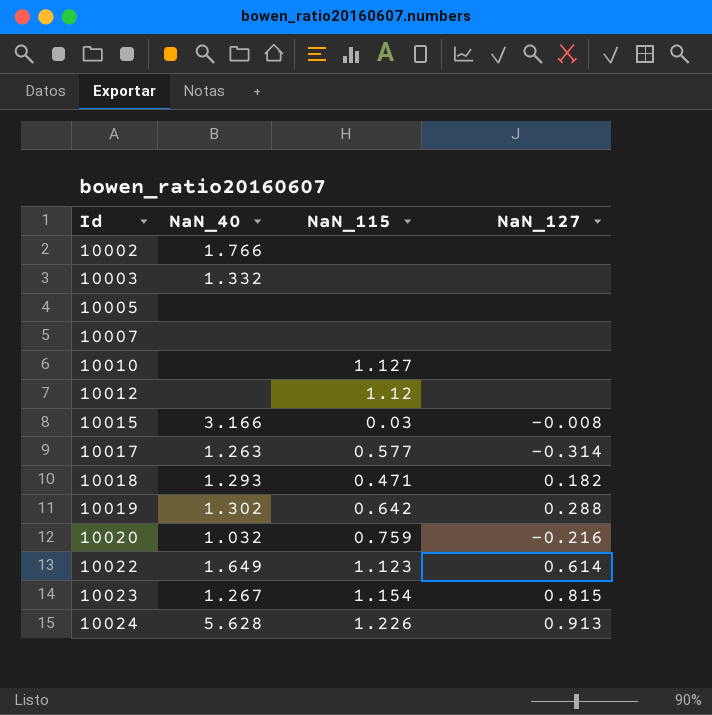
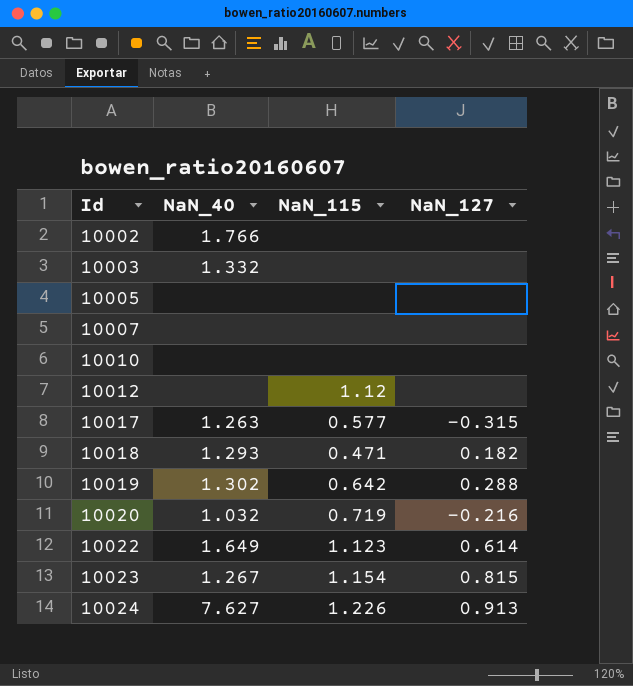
row 10015: 3.166 | 0.03 | -0.008 -> none
10010 | NaN_115: 1.127 -> none
10017 | NaN_127: -0.314 -> -0.315
10020 | NaN_115: 0.759 -> 0.719
10024 | NaN_40: 5.628 -> 7.627

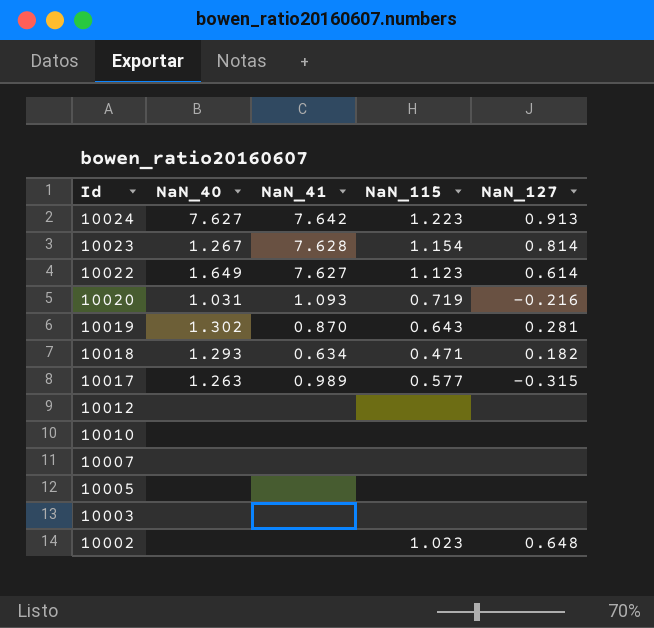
row order: Id ascending -> Id descending
column NaN_41 | position: none -> 3
10024 | NaN_115: 1.226 -> 1.223
10023 | NaN_127: 0.815 -> 0.814
10020 | NaN_40: 1.032 -> 1.031
10019 | NaN_115: 0.642 -> 0.643
10019 | NaN_127: 0.288 -> 0.281
10012 | NaN_115: 1.12 -> none
10003 | NaN_40: 1.332 -> none
10002 | NaN_40: 1.766 -> none
10002 | NaN_115: none -> 1.023
10002 | NaN_127: none -> 0.648

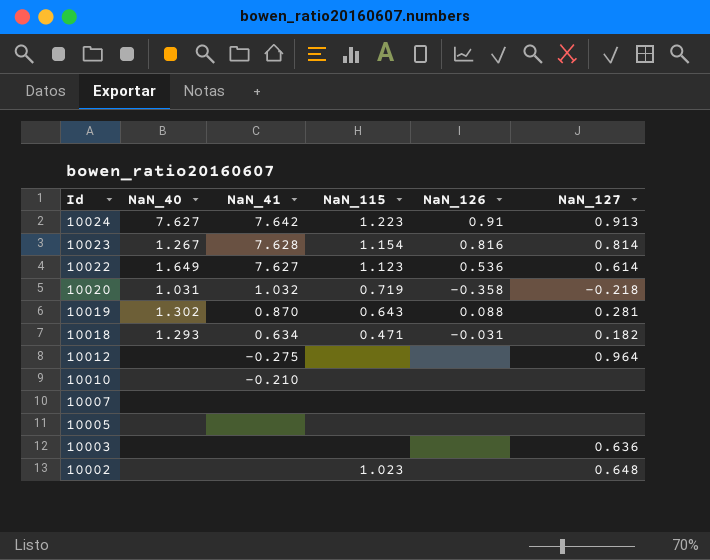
column NaN_126 | position: none -> 5
row 10017: 1.263 | 0.989 | 0.577 | -0.315 -> none
10020 | NaN_41: 1.093 -> 1.032
10020 | NaN_127: -0.216 -> -0.218
10012 | NaN_41: none -> -0.275
10012 | NaN_127: none -> 0.964
10010 | NaN_41: none -> -0.210
10003 | NaN_127: none -> 0.636

